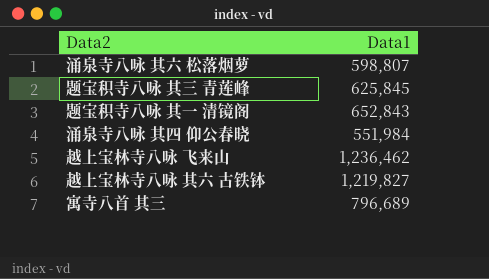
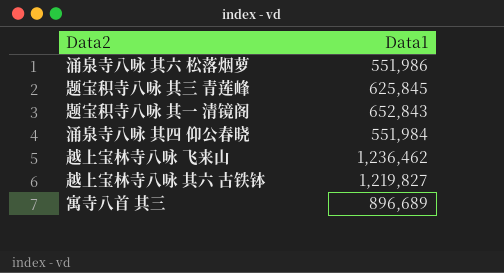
涌泉寺八咏 其六 松落烟萝 | Data1: 598,807 -> 551,986
寓寺八首 其三 | Data1: 796,689 -> 896,689

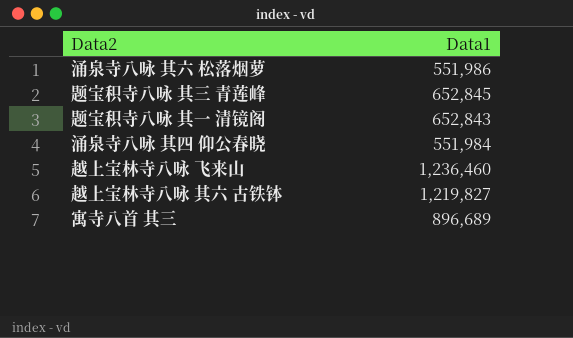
题宝积寺八咏 其三 青莲峰 | Data1: 625,845 -> 652,845
越上宝林寺八咏 飞来山 | Data1: 1,236,462 -> 1,236,460

